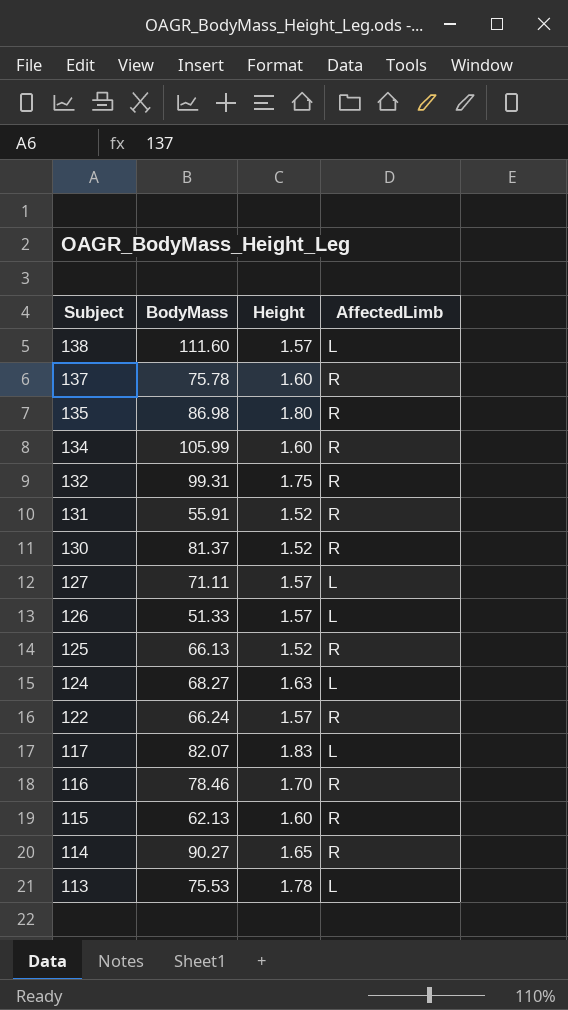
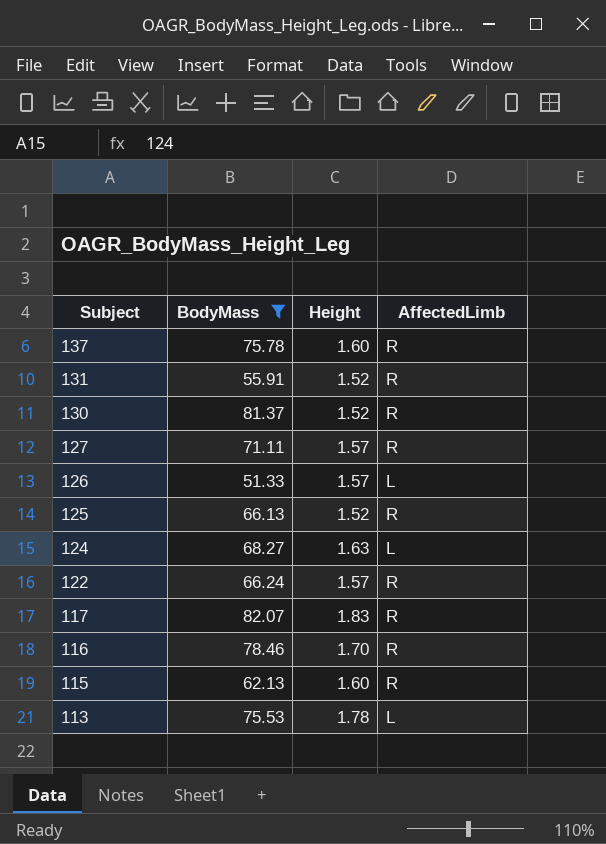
filter: none -> BodyMass <= 82.07
127 | AffectedLimb: L -> R
117 | AffectedLimb: L -> R

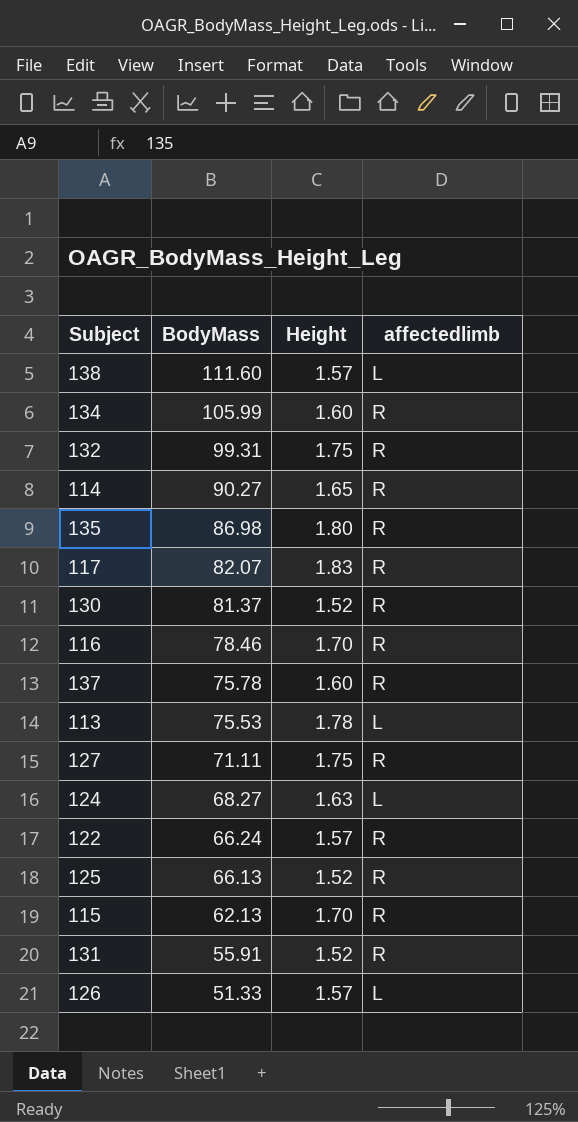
filter: BodyMass <= 82.07 -> none
row order: Subject descending -> BodyMass descending
column name: AffectedLimb -> affectedlimb
127 | Height: 1.57 -> 1.75
115 | Height: 1.60 -> 1.70

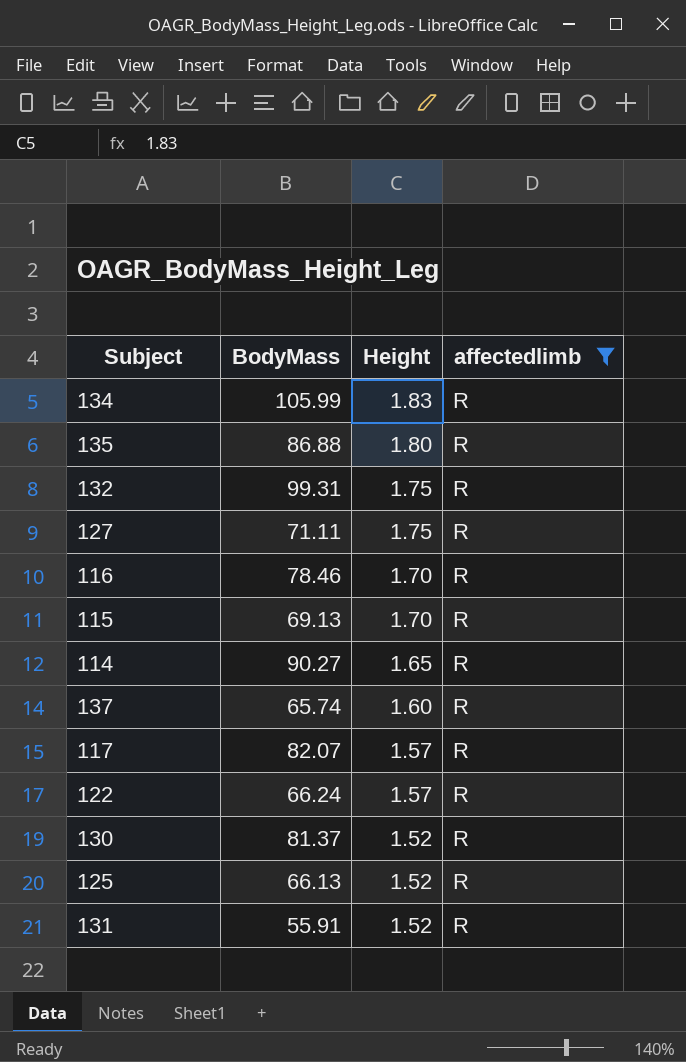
filter: none -> affectedlimb = R
row order: BodyMass descending -> Height descending
134 | Height: 1.60 -> 1.83
135 | BodyMass: 86.98 -> 86.88
115 | BodyMass: 62.13 -> 69.13
137 | BodyMass: 75.78 -> 65.74
117 | Height: 1.83 -> 1.57

